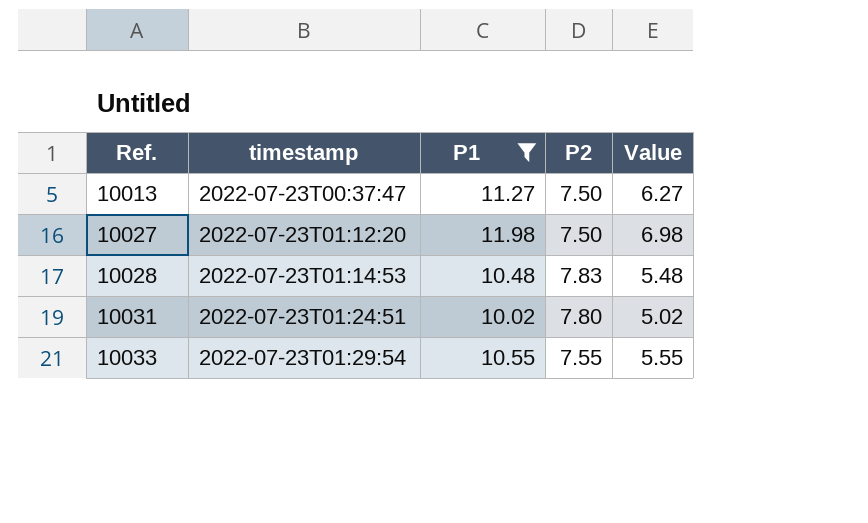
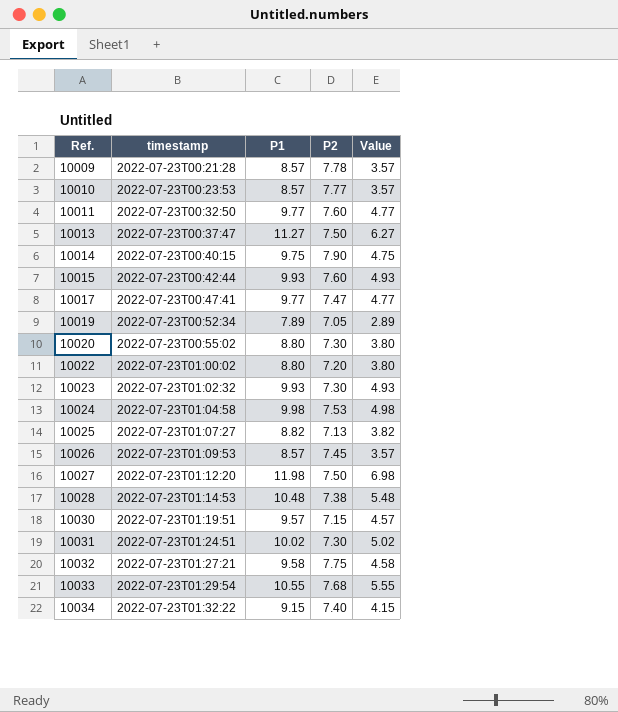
filter: P1 >= 10.02 -> none
10028 | P2: 7.83 -> 7.38
10031 | P2: 7.80 -> 7.30
10033 | P2: 7.55 -> 7.68

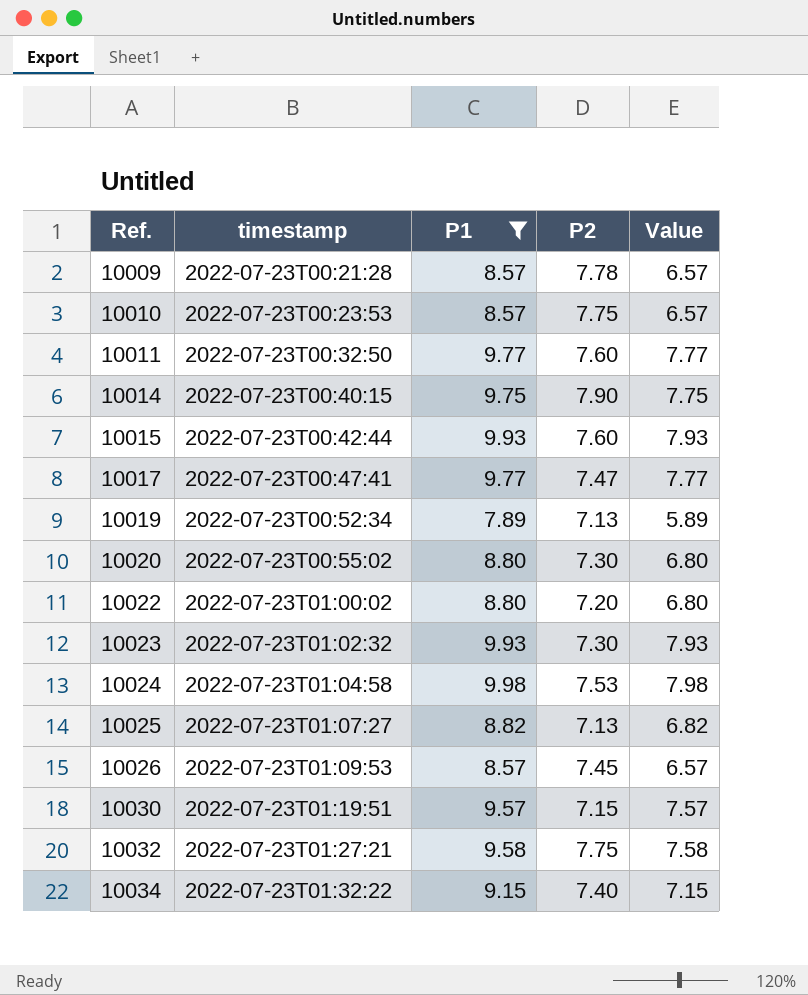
filter: none -> P1 <= 9.98
column Value | formula: [P1] - 5 -> [P1] - 2
10010 | P2: 7.77 -> 7.75
10019 | P2: 7.05 -> 7.13

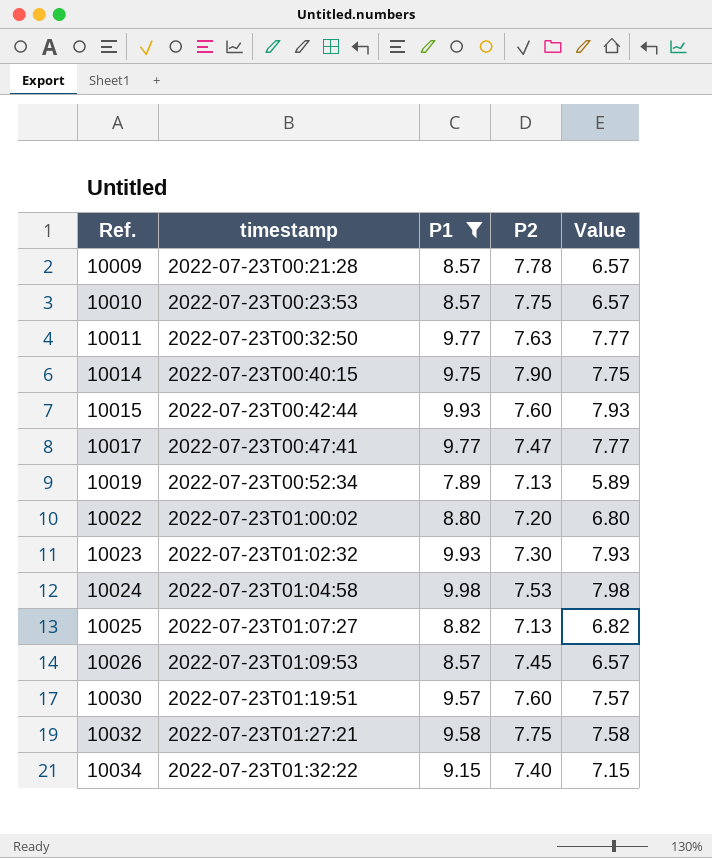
row 10020: 2022-07-23T00:55:02 | 8.80 | 7.30 | 6.80 -> none
10011 | P2: 7.60 -> 7.63
10030 | P2: 7.15 -> 7.60

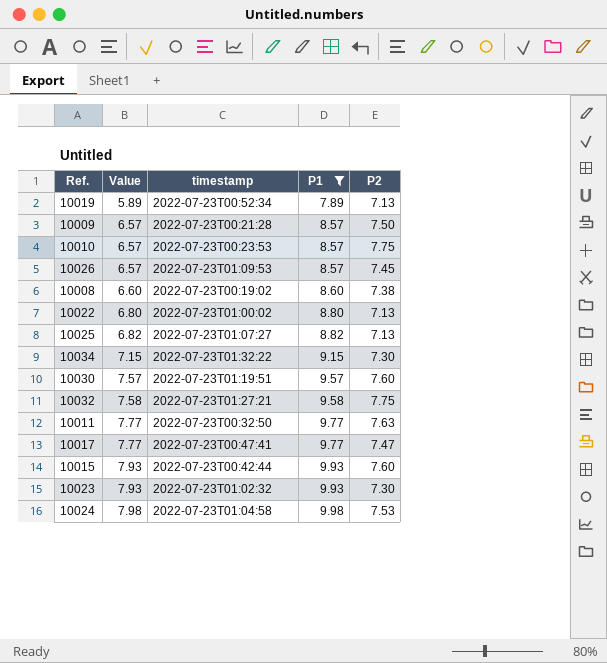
row order: Ref. ascending -> Value ascending
column Value | position: 5 -> 2
row 10014: 2022-07-23T00:40:15 | 9.75 | 7.90 | 7.75 -> none
10009 | P2: 7.78 -> 7.50
row 10008: none -> 6.60 | 2022-07-23T00:19:02 | 8.60 | 7.38
10022 | P2: 7.20 -> 7.13
10034 | P2: 7.40 -> 7.30

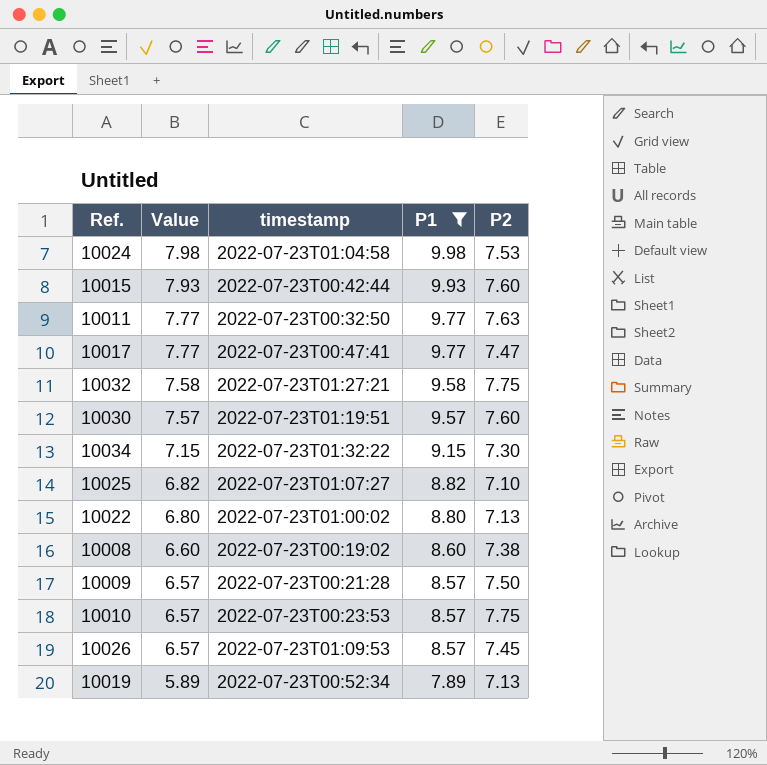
row order: Value ascending -> Value descending
row 10023: 7.93 | 2022-07-23T01:02:32 | 9.93 | 7.30 -> none
10025 | P2: 7.13 -> 7.10

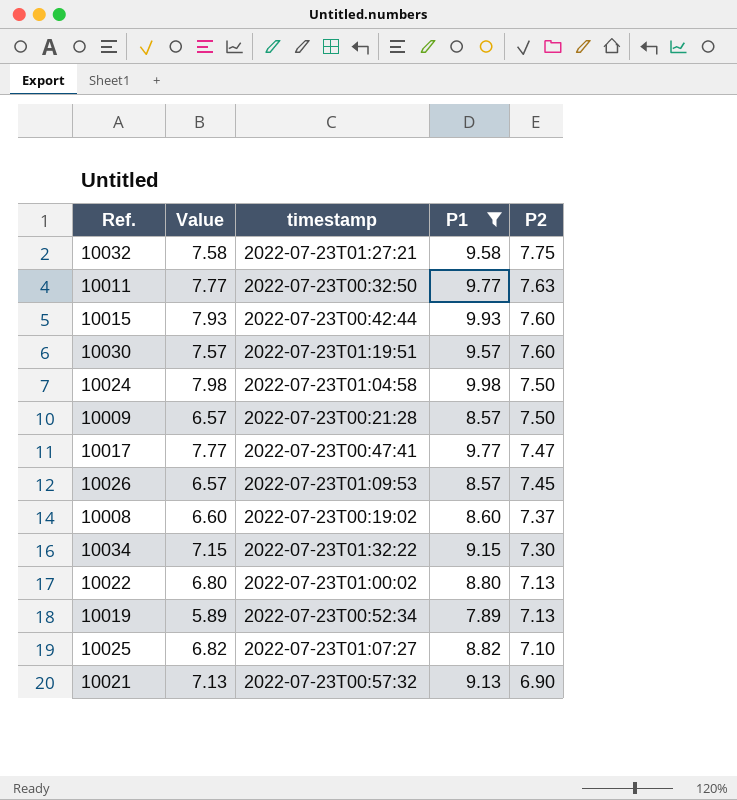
row order: Value descending -> P2 descending
row 10010: 6.57 | 2022-07-23T00:23:53 | 8.57 | 7.75 -> none
10024 | P2: 7.53 -> 7.50
10008 | P2: 7.38 -> 7.37
row 10021: none -> 7.13 | 2022-07-23T00:57:32 | 9.13 | 6.90

